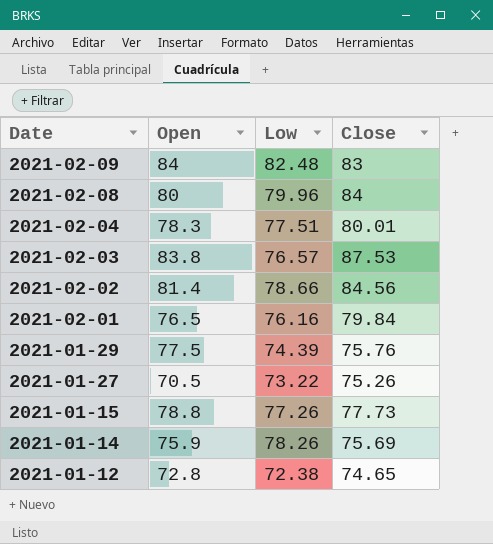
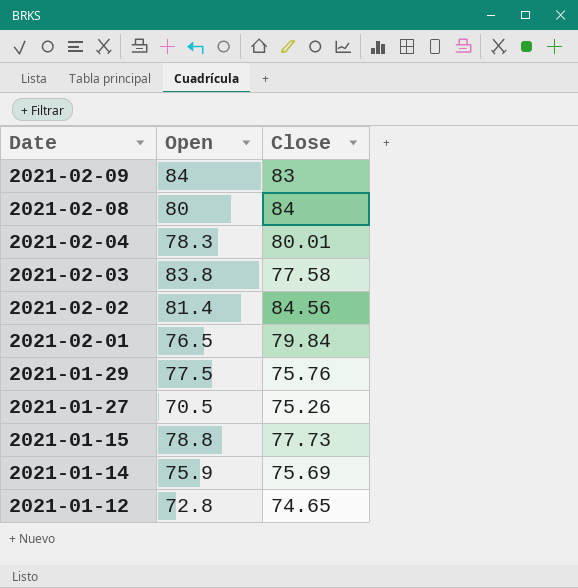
column Low | position: 3 -> none
2021-02-03 | Close: 87.53 -> 77.58

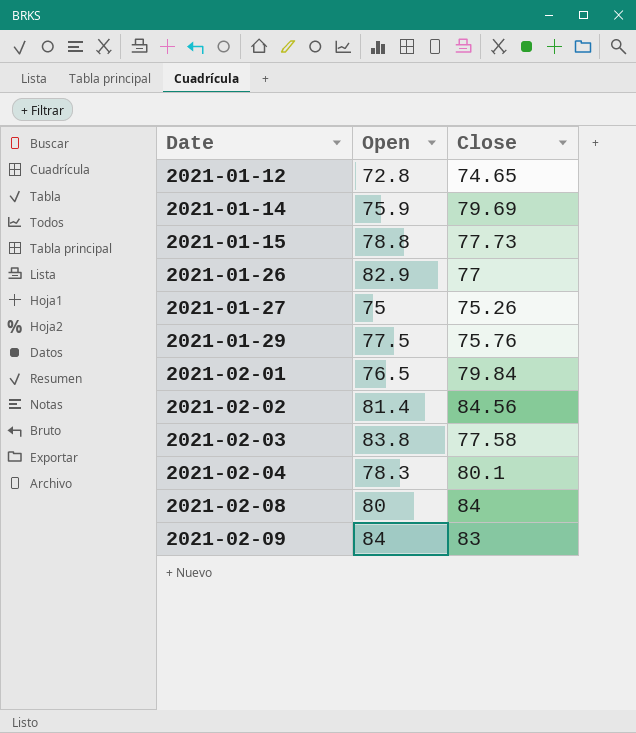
row order: Date descending -> Date ascending
2021-01-14 | Close: 75.69 -> 79.69
row 2021-01-26: none -> 82.9 | 77
2021-01-27 | Open: 70.5 -> 75
2021-02-04 | Close: 80.01 -> 80.1

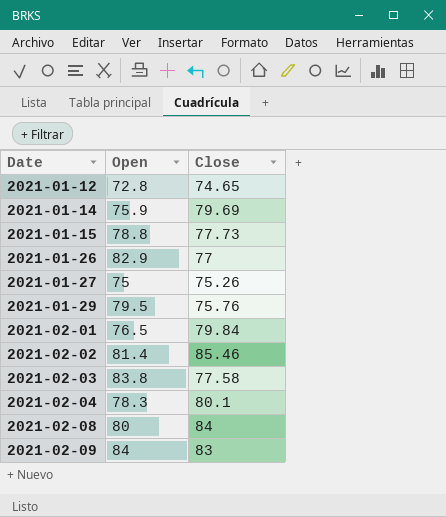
2021-01-29 | Open: 77.5 -> 79.5
2021-02-02 | Close: 84.56 -> 85.46

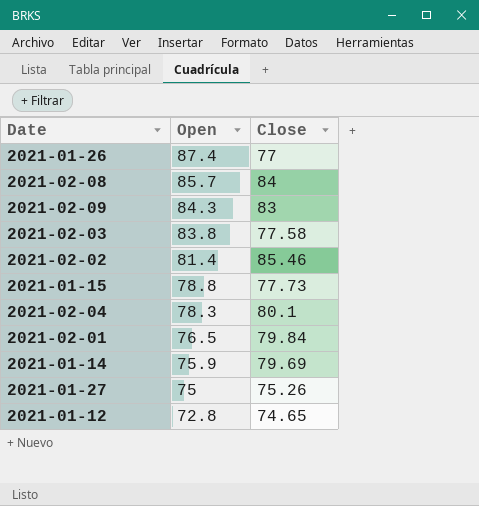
row order: Date ascending -> Open descending
row 2021-01-29: 79.5 | 75.76 -> none
2021-01-26 | Open: 82.9 -> 87.4
2021-02-08 | Open: 80 -> 85.7
2021-02-09 | Open: 84 -> 84.3

